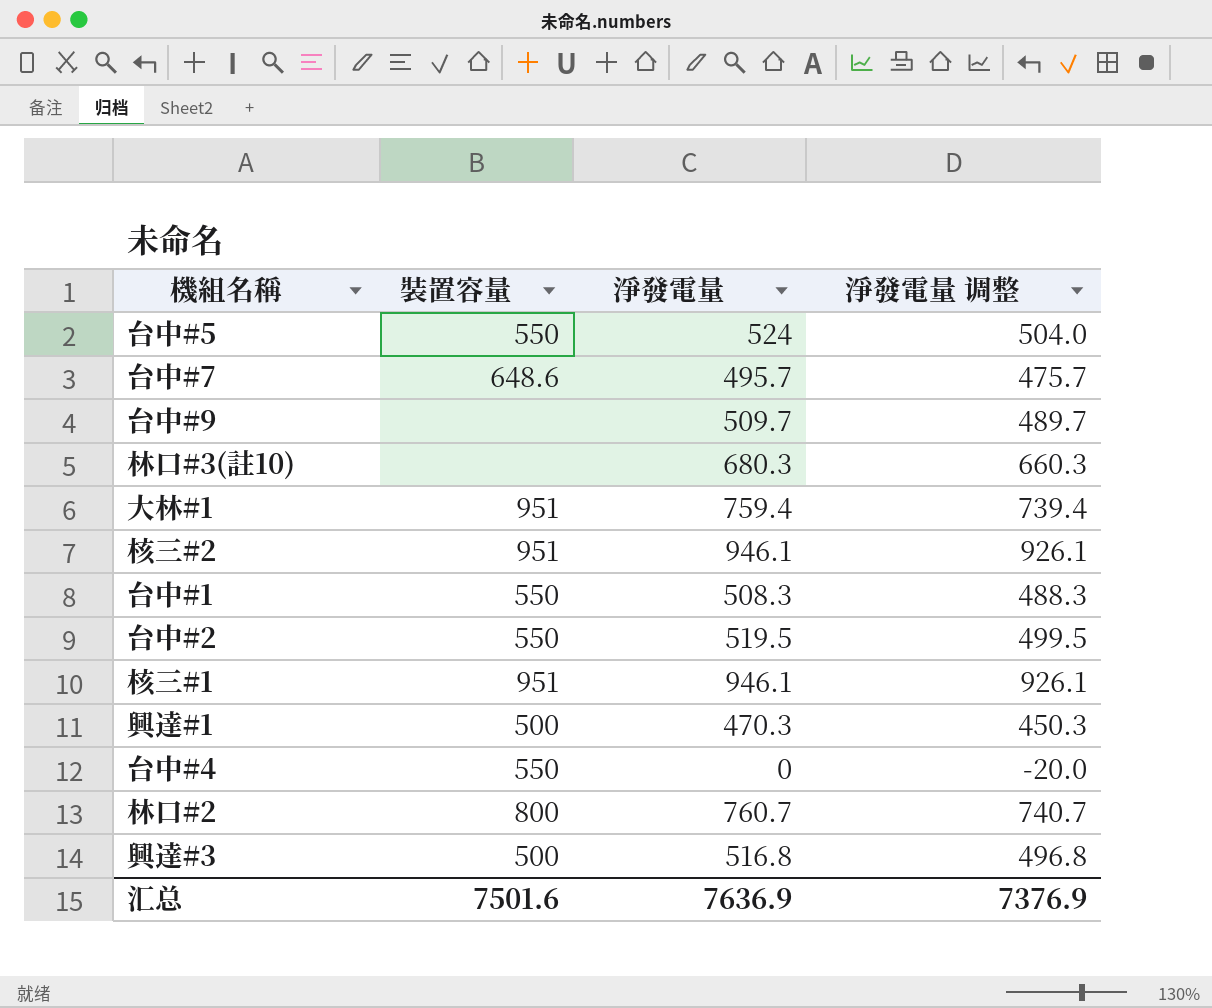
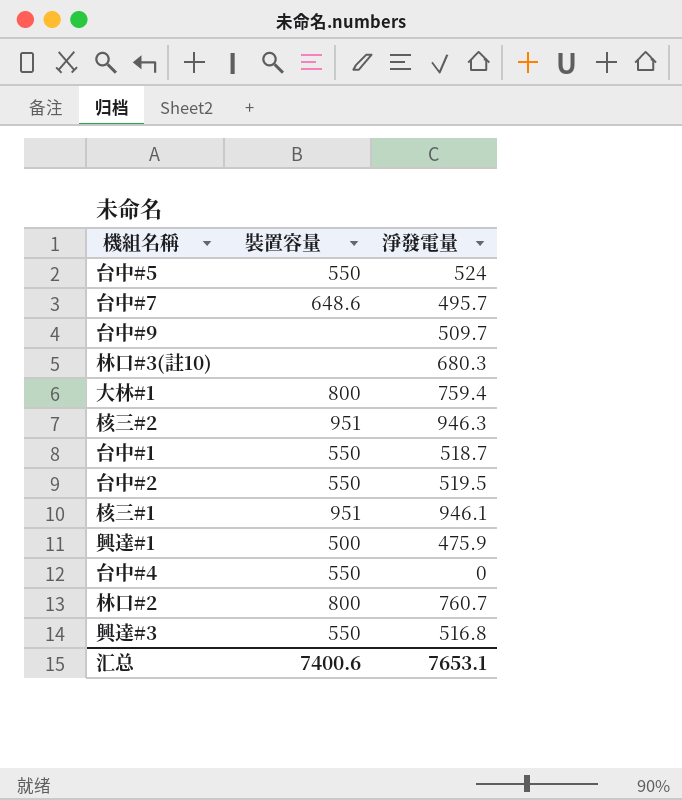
column 淨發電量 调整 | formula: [淨發電量] - 20 -> none
大林#1 | 裝置容量: 951 -> 800
核三#2 | 淨發電量: 946.1 -> 946.3
台中#1 | 淨發電量: 508.3 -> 518.7
興達#1 | 淨發電量: 470.3 -> 475.9
興達#3 | 裝置容量: 500 -> 550
汇总 | 裝置容量: 7501.6 -> 7400.6
汇总 | 淨發電量: 7636.9 -> 7653.1

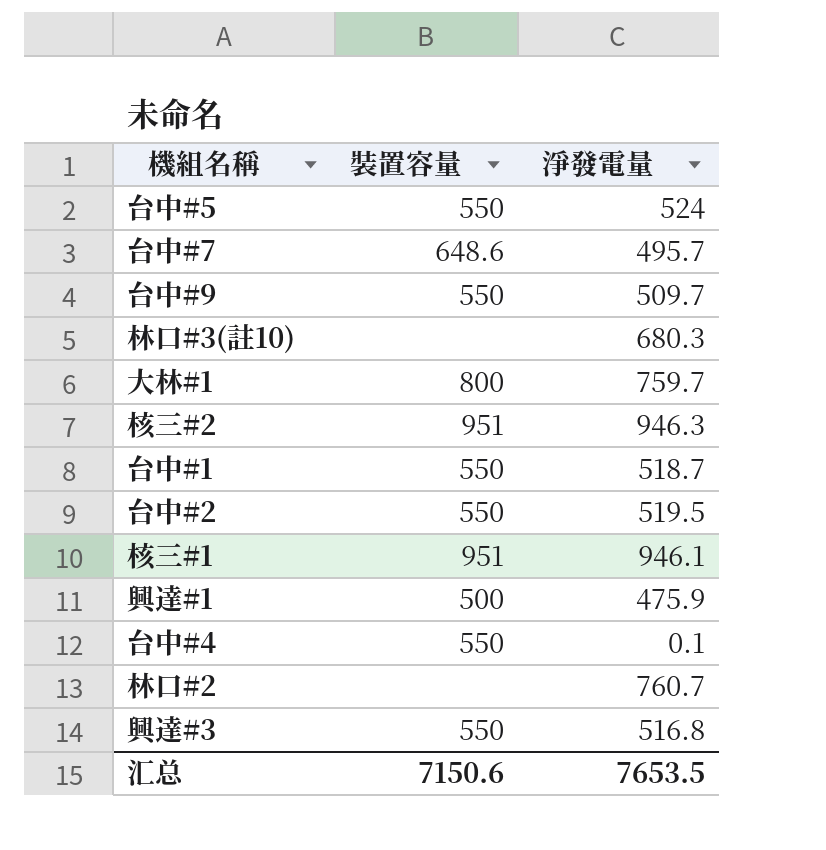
台中#9 | 裝置容量: none -> 550
大林#1 | 淨發電量: 759.4 -> 759.7
台中#4 | 淨發電量: 0 -> 0.1
林口#2 | 裝置容量: 800 -> none
汇总 | 裝置容量: 7400.6 -> 7150.6
汇总 | 淨發電量: 7653.1 -> 7653.5

